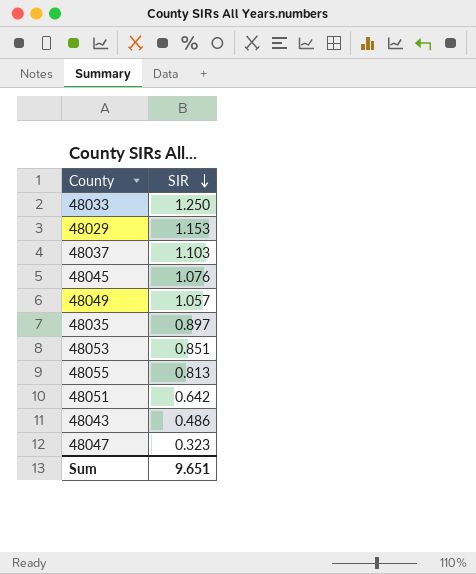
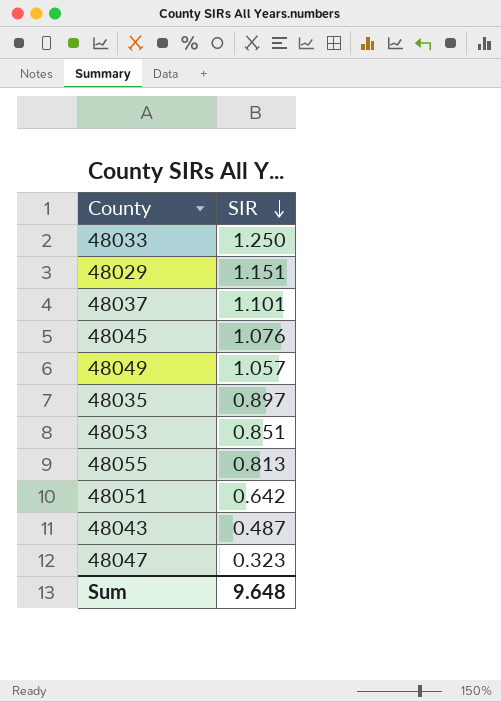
48029 | SIR: 1.153 -> 1.151
48037 | SIR: 1.103 -> 1.101
48043 | SIR: 0.486 -> 0.487
Sum | SIR: 9.651 -> 9.648

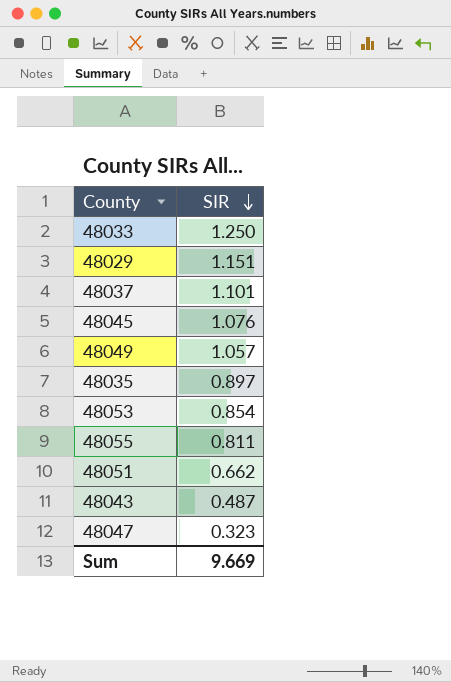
48053 | SIR: 0.851 -> 0.854
48055 | SIR: 0.813 -> 0.811
48051 | SIR: 0.642 -> 0.662
Sum | SIR: 9.648 -> 9.669

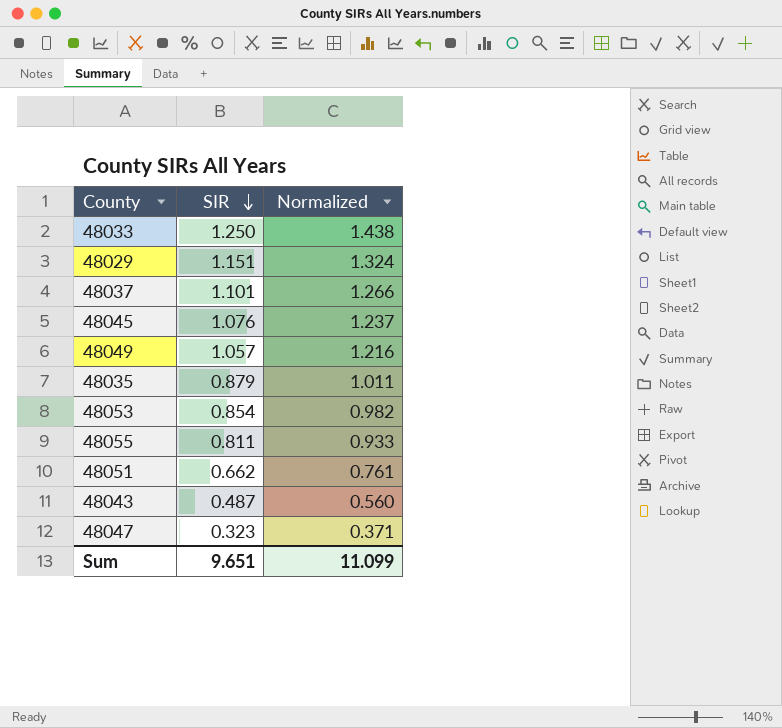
column Normalized | formula: none -> [SIR] * 1.15
48035 | SIR: 0.897 -> 0.879
Sum | SIR: 9.669 -> 9.651

